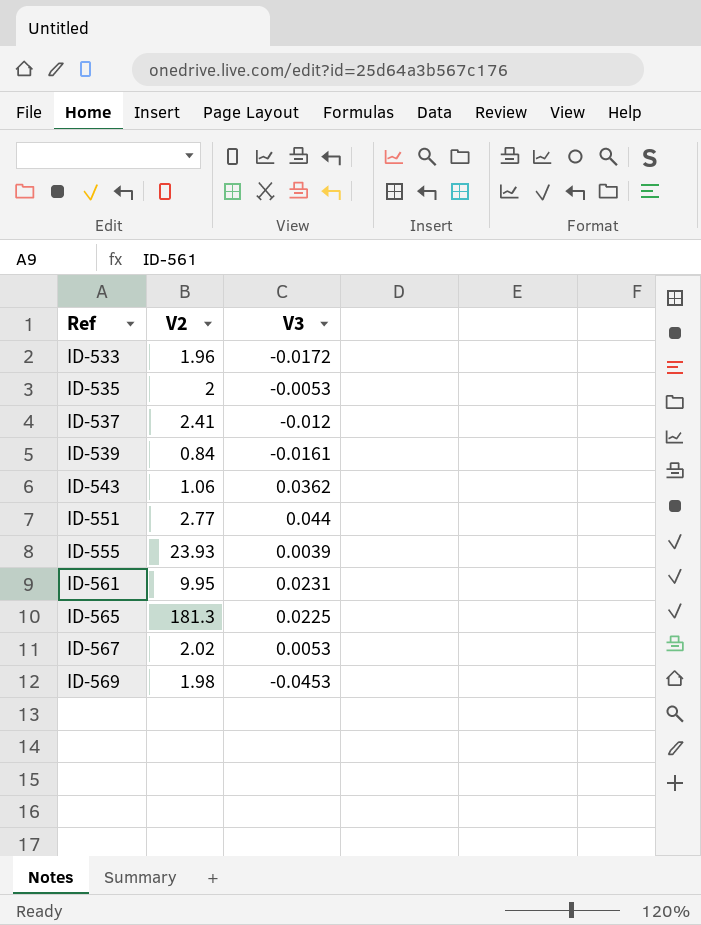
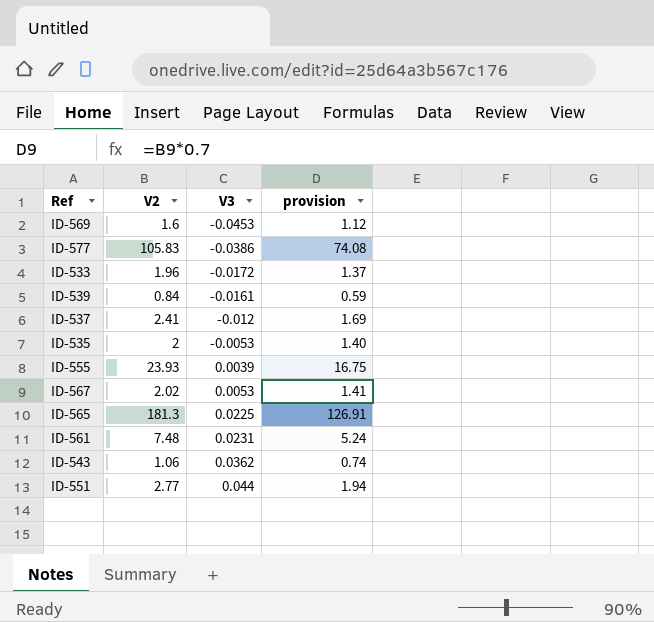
row order: Ref ascending -> V3 ascending
column provision | formula: none -> [V2] * 0.7
ID-569 | V2: 1.98 -> 1.6
row ID-577: none -> 105.83 | -0.0386 | 74.08
ID-561 | V2: 9.95 -> 7.48

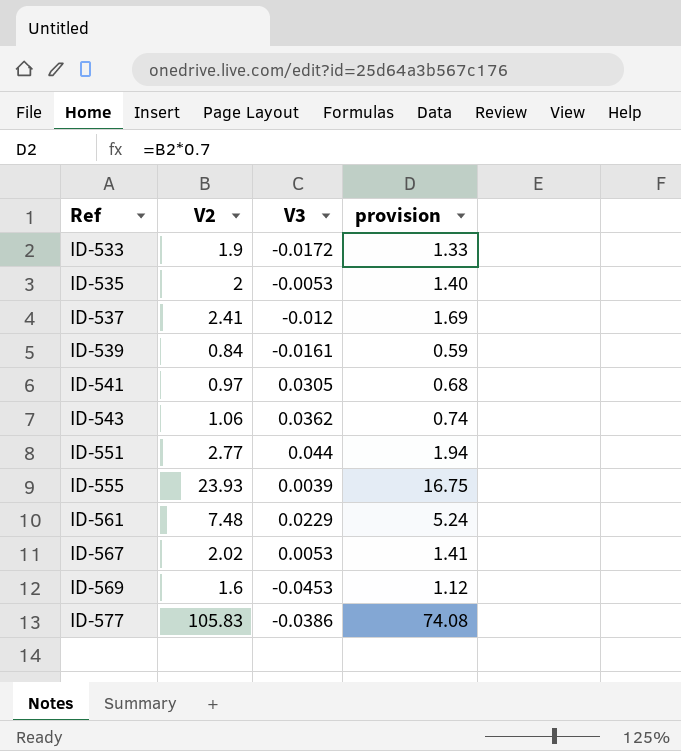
row order: V3 ascending -> Ref ascending
row ID-565: 181.3 | 0.0225 | 126.91 -> none
ID-533 | V2: 1.96 -> 1.9
ID-533 | provision: 1.37 -> 1.33
row ID-541: none -> 0.97 | 0.0305 | 0.68
ID-561 | V3: 0.0231 -> 0.0229

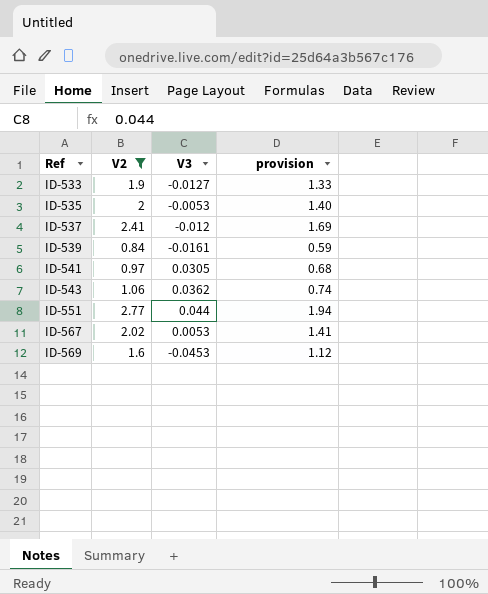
filter: none -> V2 <= 2.77
ID-533 | V3: -0.0172 -> -0.0127

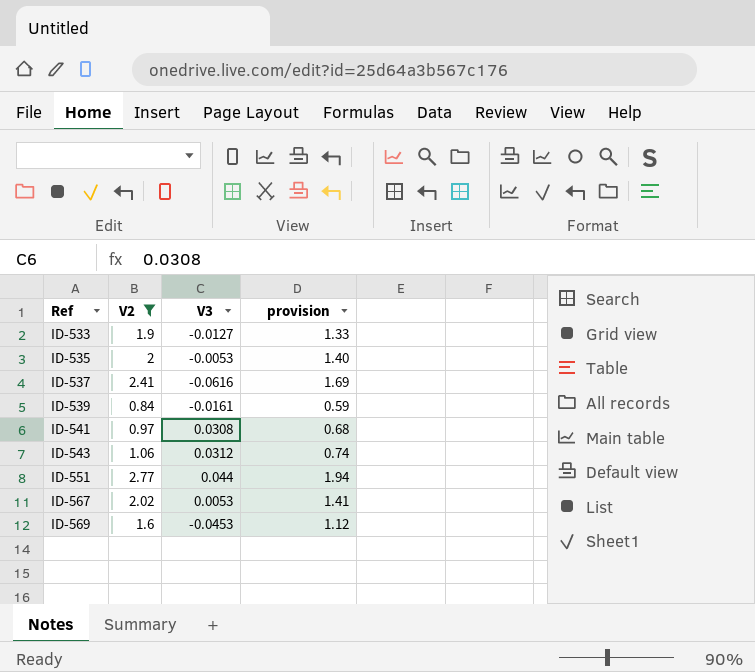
ID-537 | V3: -0.012 -> -0.0616
ID-541 | V3: 0.0305 -> 0.0308
ID-543 | V3: 0.0362 -> 0.0312

